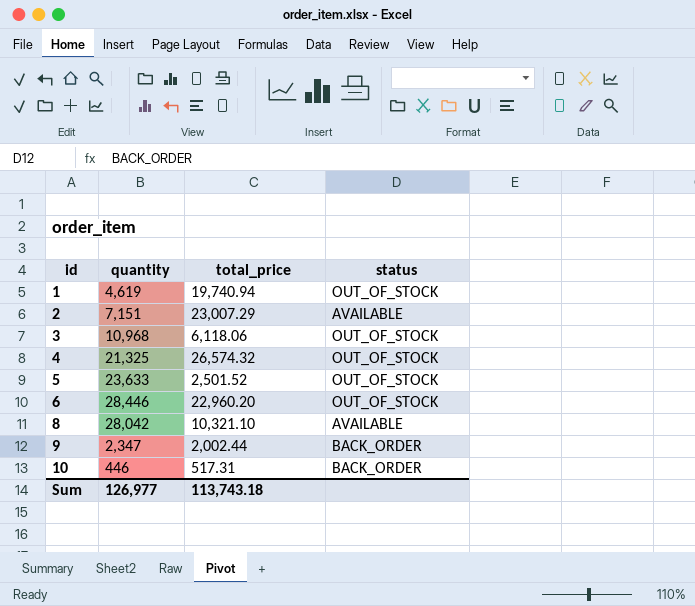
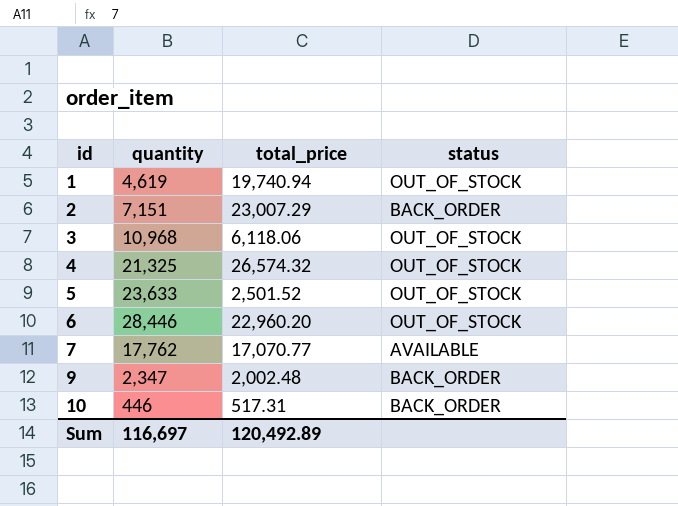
row 8: 28,042 | 10,321.10 | AVAILABLE -> none
2 | status: AVAILABLE -> BACK_ORDER
row 7: none -> 17,762 | 17,070.77 | AVAILABLE
9 | total_price: 2,002.44 -> 2,002.48
Sum | quantity: 126,977 -> 116,697
Sum | total_price: 113,743.18 -> 120,492.89

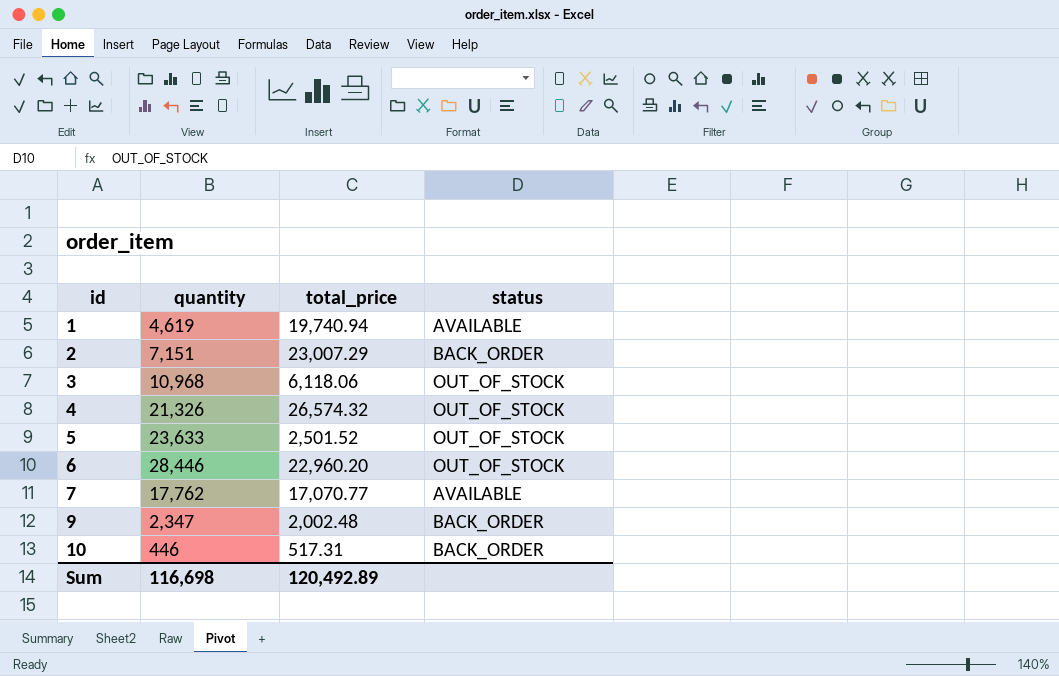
1 | status: OUT_OF_STOCK -> AVAILABLE
4 | quantity: 21,325 -> 21,326
Sum | quantity: 116,697 -> 116,698

